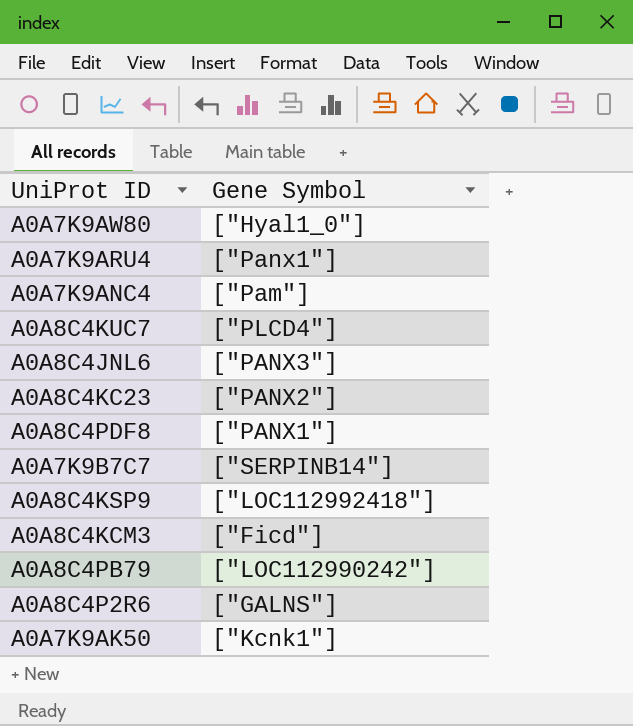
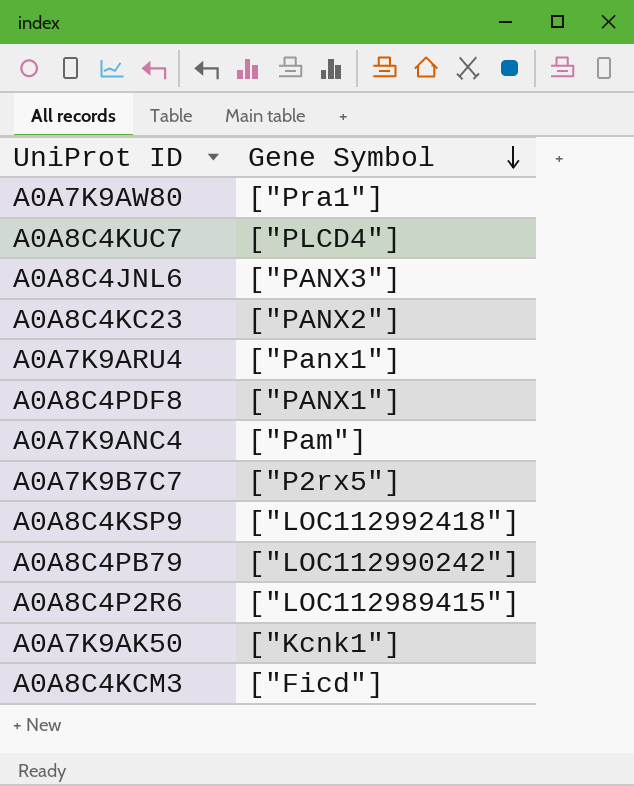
row order: none -> Gene Symbol descending
A0A7K9AW80 | Gene Symbol: ["Hyal1_0"] -> ["Pra1"]
A0A7K9B7C7 | Gene Symbol: ["SERPINB14"] -> ["P2rx5"]
A0A8C4P2R6 | Gene Symbol: ["GALNS"] -> ["LOC112989415"]

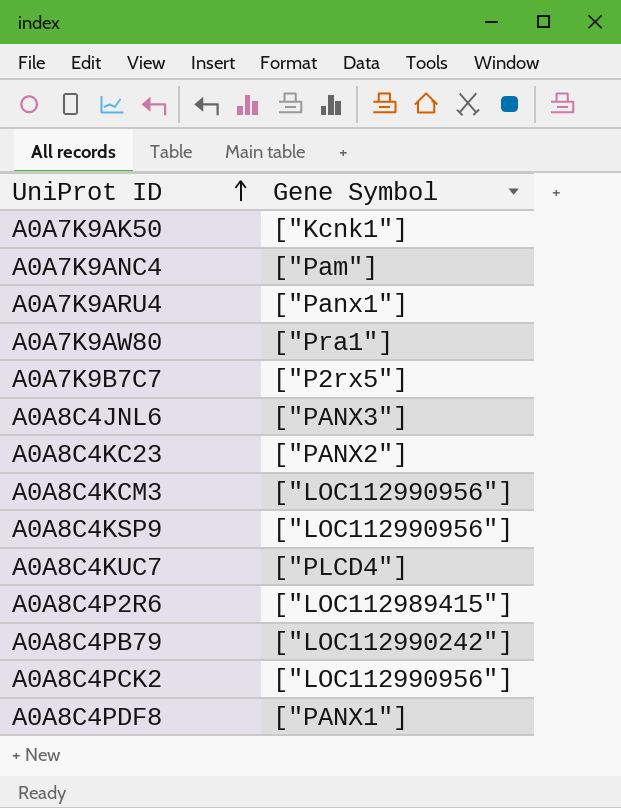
row order: Gene Symbol descending -> UniProt ID ascending
A0A8C4KCM3 | Gene Symbol: ["Ficd"] -> ["LOC112990956"]
A0A8C4KSP9 | Gene Symbol: ["LOC112992418"] -> ["LOC112990956"]
row A0A8C4PCK2: none -> ["LOC112990956"]

